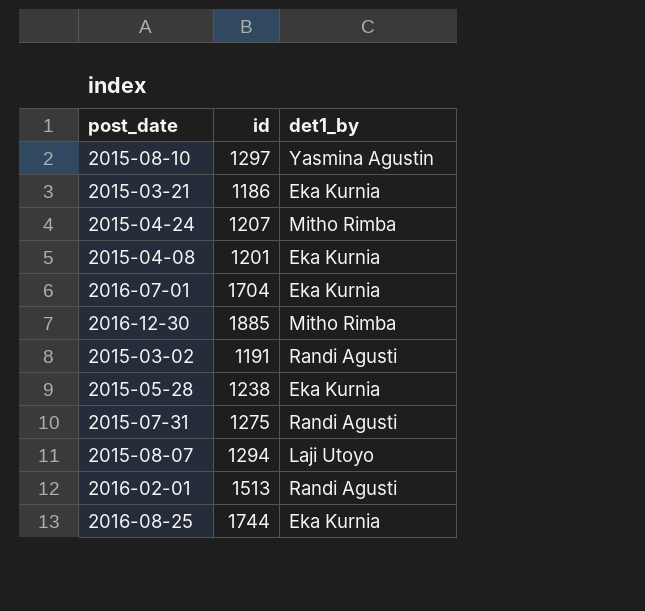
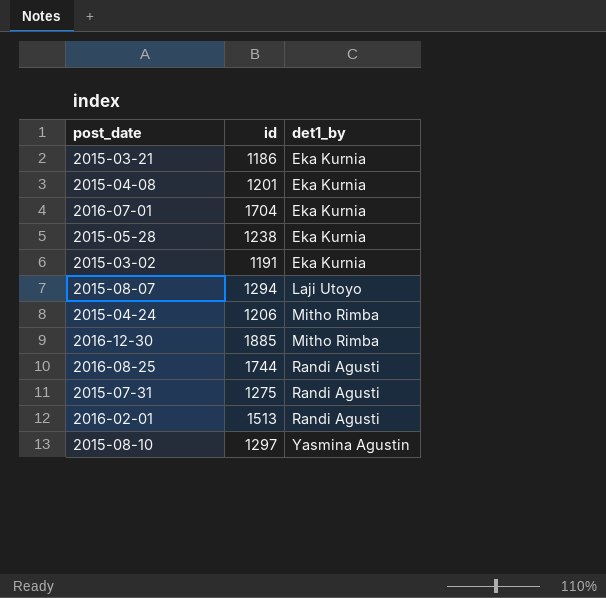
row order: none -> det1_by ascending
2015-03-02 | det1_by: Randi Agusti -> Eka Kurnia
2015-04-24 | id: 1207 -> 1206
2016-08-25 | det1_by: Eka Kurnia -> Randi Agusti

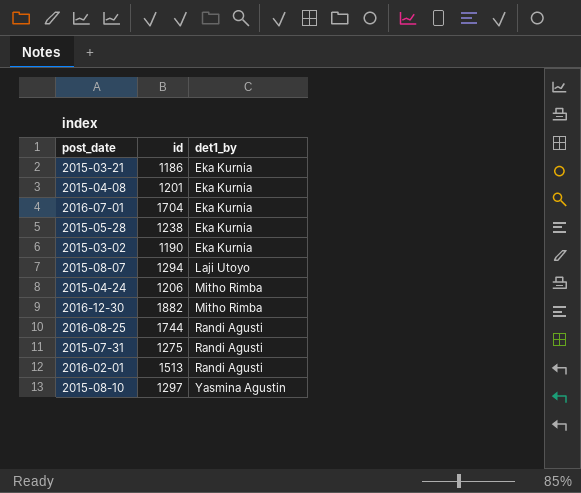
2015-03-02 | id: 1191 -> 1190
2016-12-30 | id: 1885 -> 1882

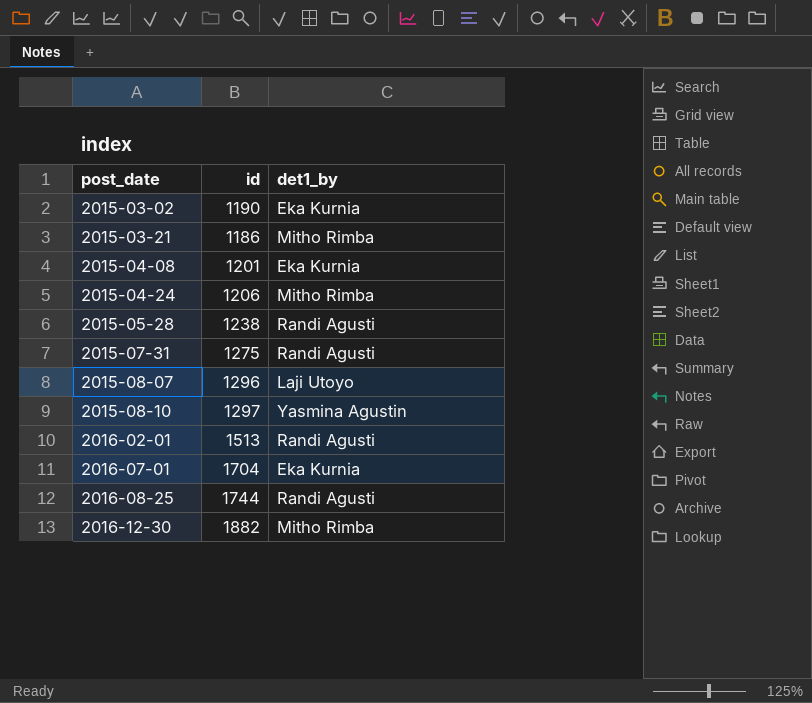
row order: det1_by ascending -> post_date ascending
2015-03-21 | det1_by: Eka Kurnia -> Mitho Rimba
2015-05-28 | det1_by: Eka Kurnia -> Randi Agusti
2015-08-07 | id: 1294 -> 1296

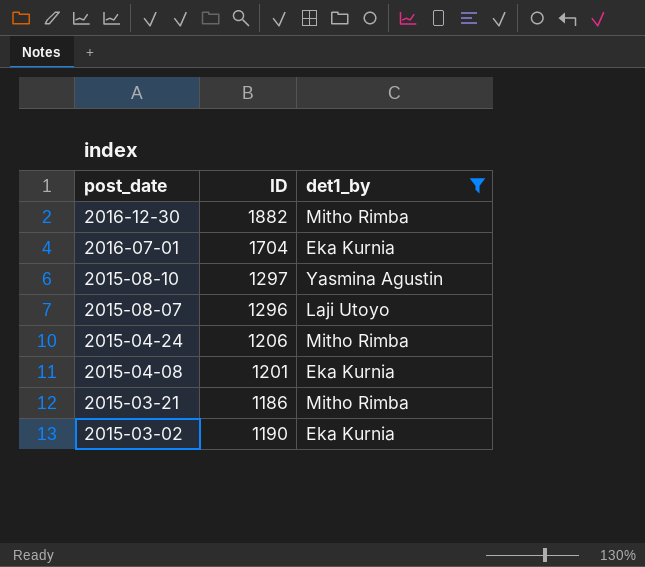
filter: none -> det1_by != Randi Agusti
row order: post_date ascending -> post_date descending
column name: id -> ID

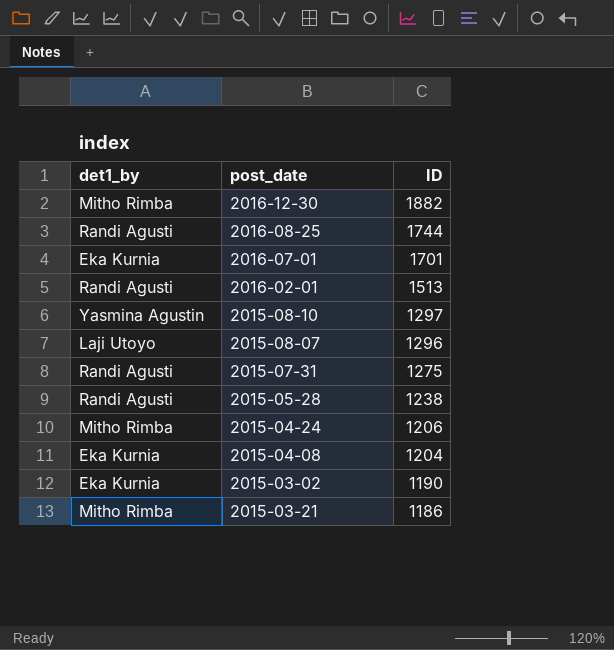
filter: det1_by != Randi Agusti -> none
row order: post_date descending -> ID descending
column det1_by | position: 3 -> 1
2016-07-01 | ID: 1704 -> 1701
2015-04-08 | ID: 1201 -> 1204

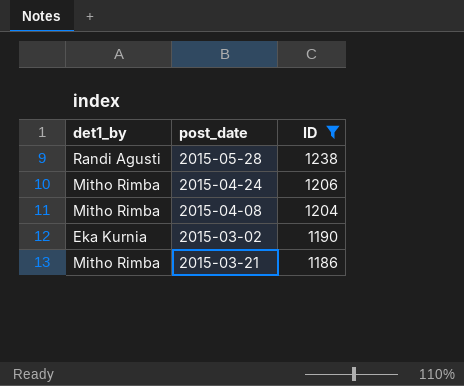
filter: none -> ID <= 1238
2015-04-08 | det1_by: Eka Kurnia -> Mitho Rimba

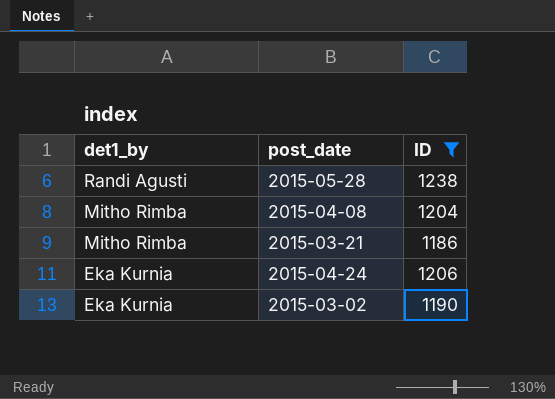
row order: ID descending -> det1_by descending
2015-04-24 | det1_by: Mitho Rimba -> Eka Kurnia

